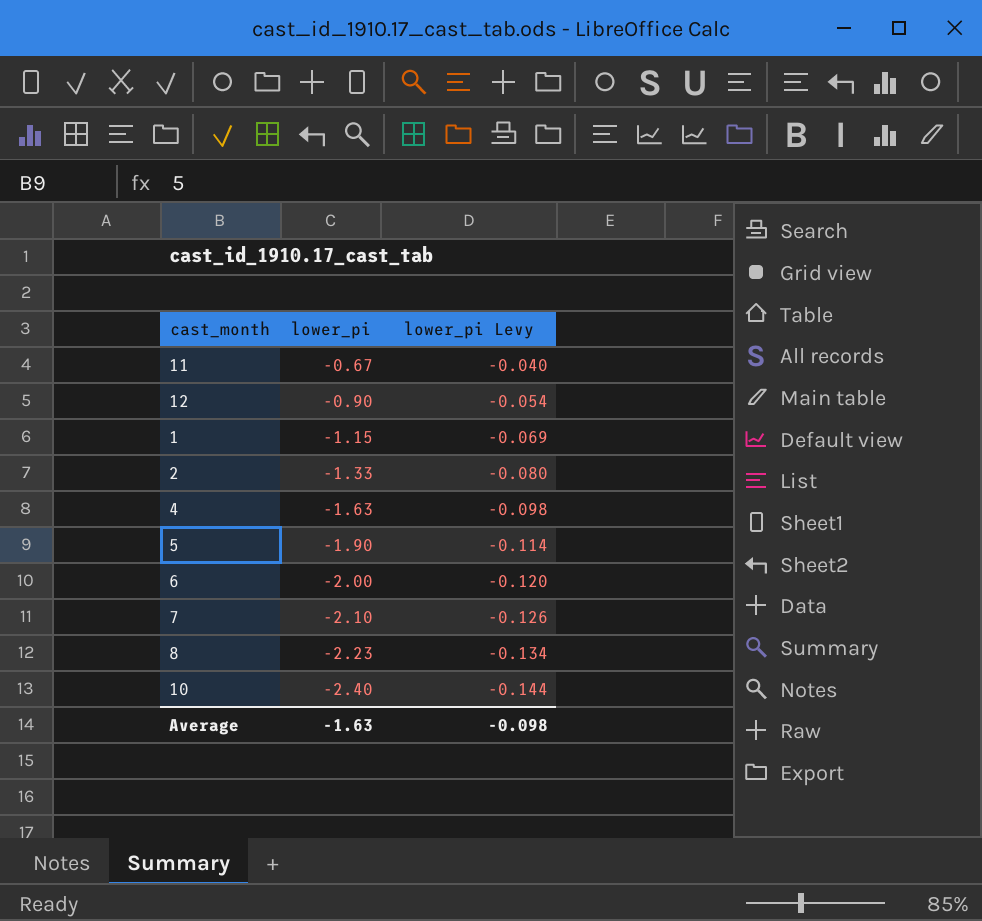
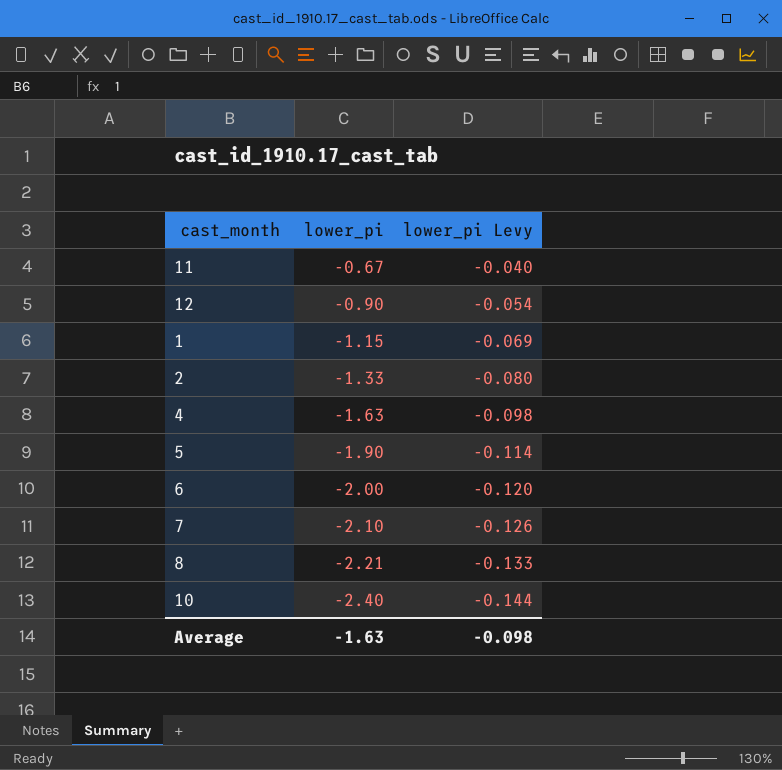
8 | lower_pi: -2.23 -> -2.21
8 | lower_pi Levy: -0.134 -> -0.133

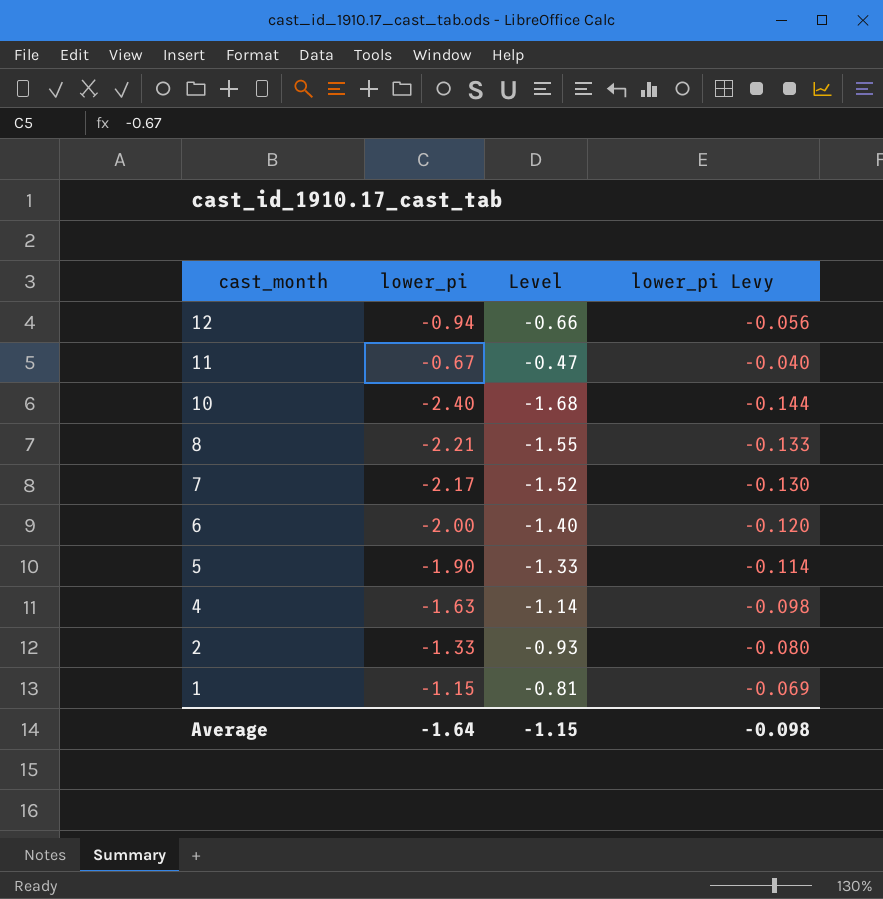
row order: lower_pi descending -> cast_month descending
column Level | formula: none -> [lower_pi] * 0.7
12 | lower_pi: -0.90 -> -0.94
12 | lower_pi Levy: -0.054 -> -0.056
7 | lower_pi: -2.10 -> -2.17
7 | lower_pi Levy: -0.126 -> -0.130
Average | lower_pi: -1.63 -> -1.64

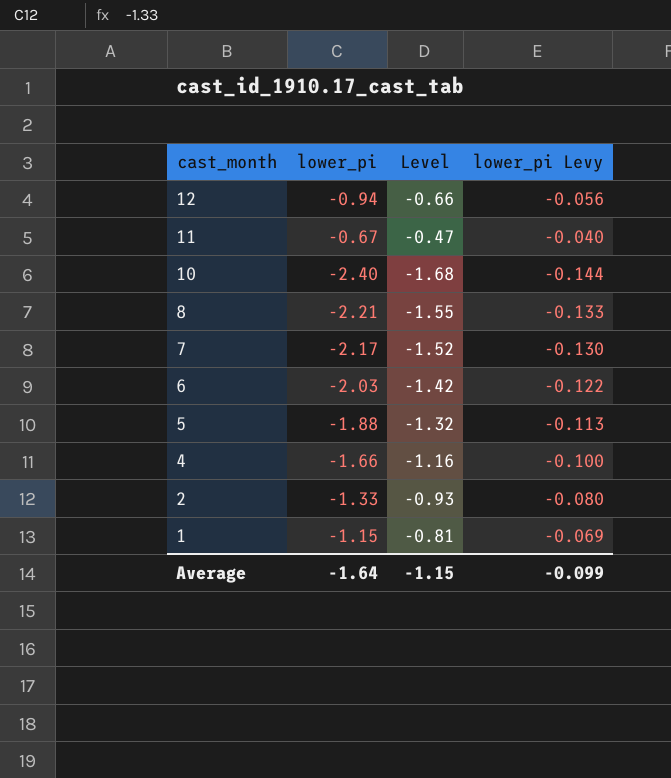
6 | lower_pi: -2.00 -> -2.03
6 | Level: -1.40 -> -1.42
6 | lower_pi Levy: -0.120 -> -0.122
5 | lower_pi: -1.90 -> -1.88
5 | Level: -1.33 -> -1.32
5 | lower_pi Levy: -0.114 -> -0.113
4 | lower_pi: -1.63 -> -1.66
4 | Level: -1.14 -> -1.16
4 | lower_pi Levy: -0.098 -> -0.100
Average | lower_pi Levy: -0.098 -> -0.099

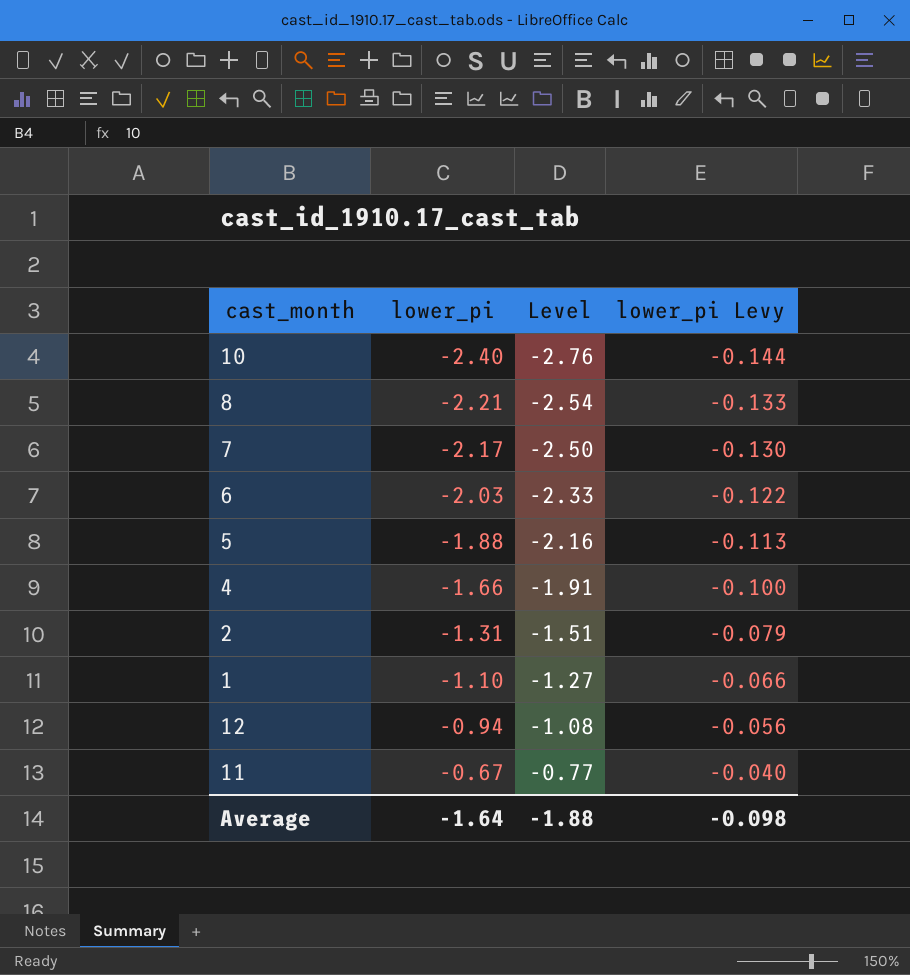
row order: cast_month descending -> lower_pi ascending
column Level | formula: [lower_pi] * 0.7 -> [lower_pi] * 1.15
2 | lower_pi: -1.33 -> -1.31
2 | lower_pi Levy: -0.080 -> -0.079
1 | lower_pi: -1.15 -> -1.10
1 | lower_pi Levy: -0.069 -> -0.066
Average | Level: -1.15 -> -1.88
Average | lower_pi Levy: -0.099 -> -0.098

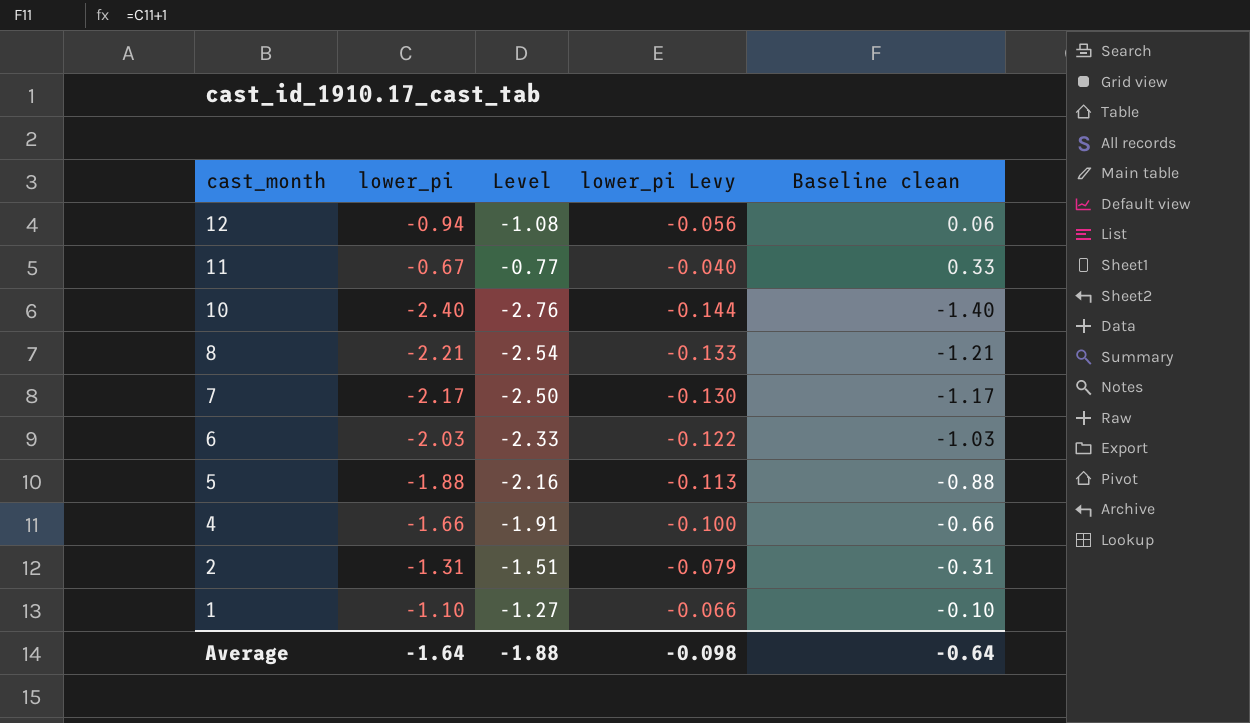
row order: lower_pi ascending -> cast_month descending
column Baseline clean | formula: none -> [lower_pi] + 1

